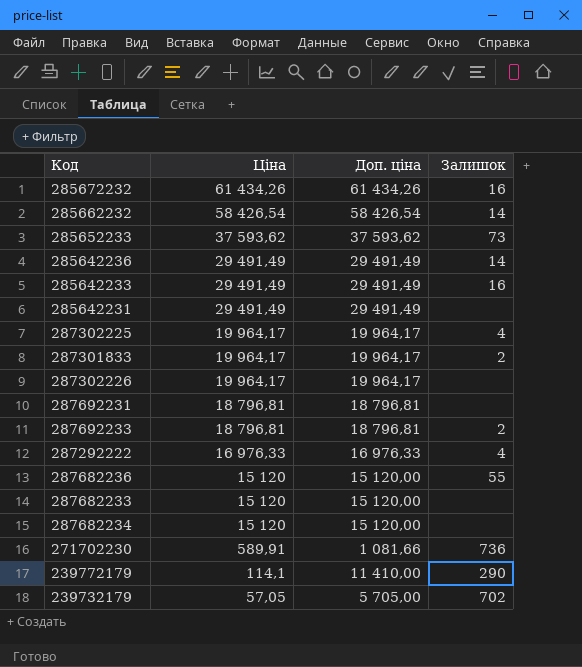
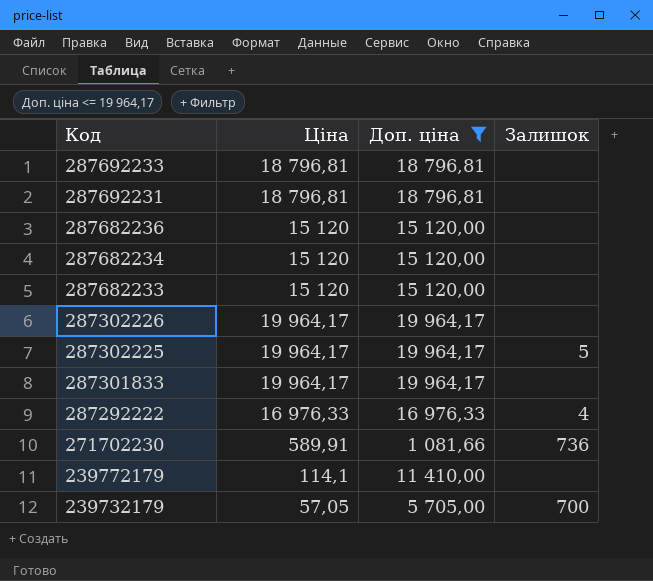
filter: none -> Доп. ціна <= 19 964,17
row order: Ціна descending -> Код descending
287692233 | Залишок: 2 -> none
287682236 | Залишок: 55 -> none
287302225 | Залишок: 4 -> 5
287301833 | Залишок: 2 -> none
239772179 | Залишок: 290 -> none
239732179 | Залишок: 702 -> 700

